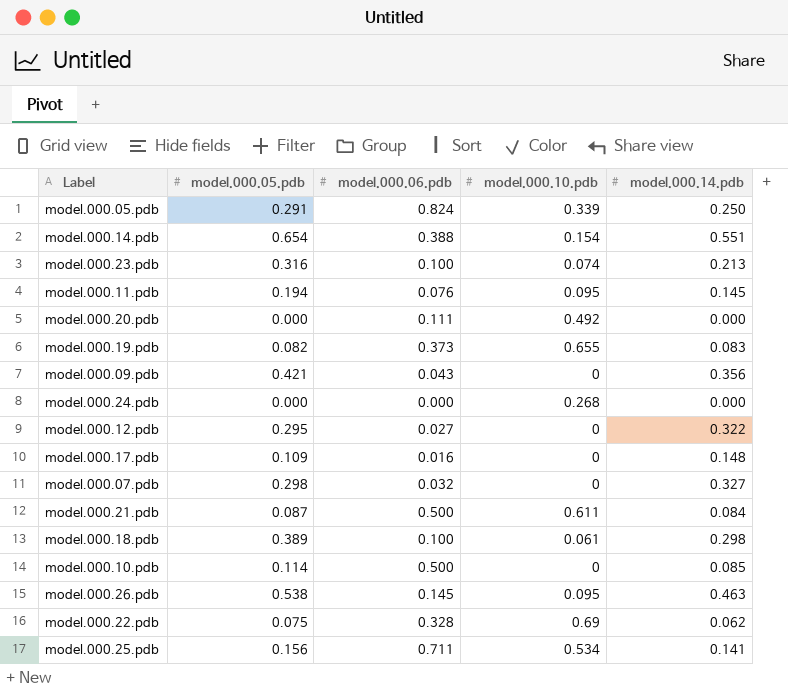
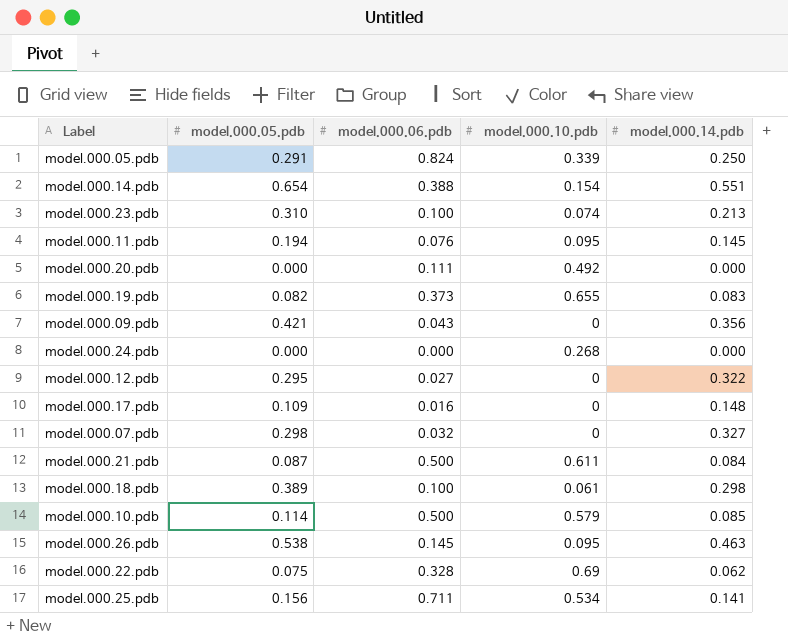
model.000.23.pdb | model.000.05.pdb: 0.316 -> 0.310
model.000.10.pdb | model.000.10.pdb: 0 -> 0.579

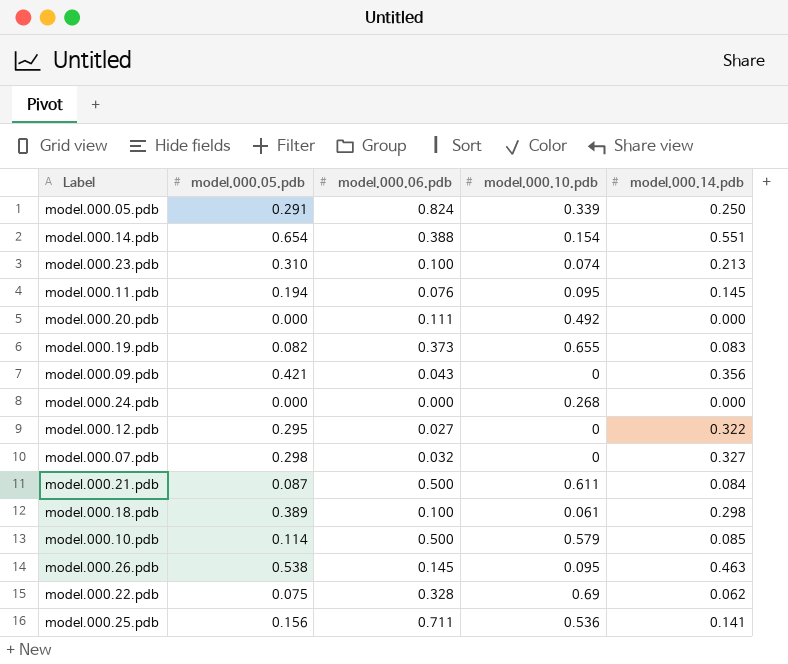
row model.000.17.pdb: 0.109 | 0.016 | 0 | 0.148 -> none
model.000.25.pdb | model.000.10.pdb: 0.534 -> 0.536

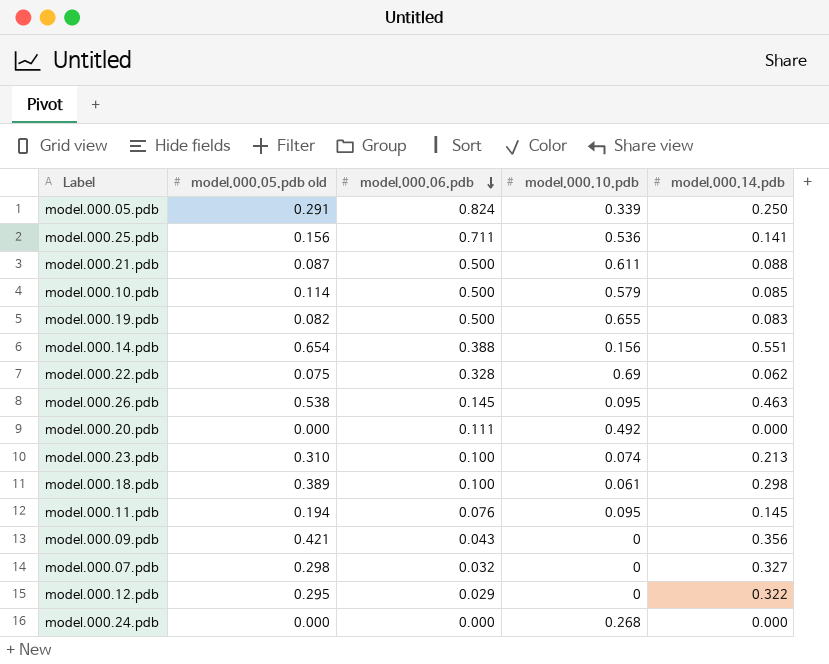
row order: none -> model.000.06.pdb descending
column name: model.000.05.pdb -> model.000.05.pdb old
model.000.21.pdb | model.000.14.pdb: 0.084 -> 0.088
model.000.19.pdb | model.000.06.pdb: 0.373 -> 0.500
model.000.14.pdb | model.000.10.pdb: 0.154 -> 0.156
model.000.12.pdb | model.000.06.pdb: 0.027 -> 0.029

